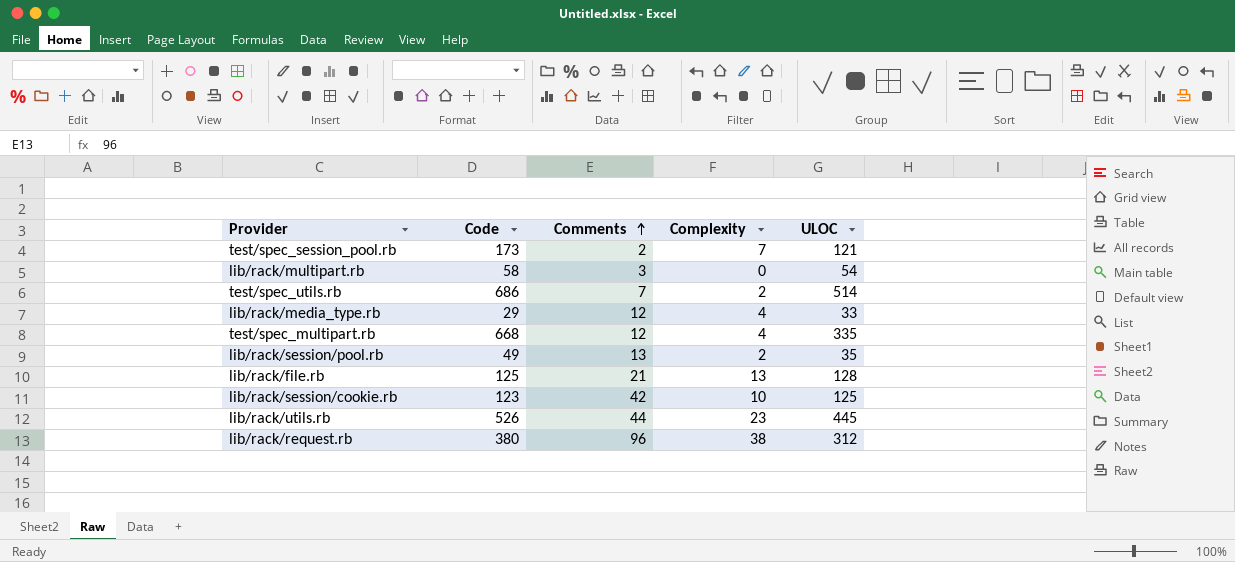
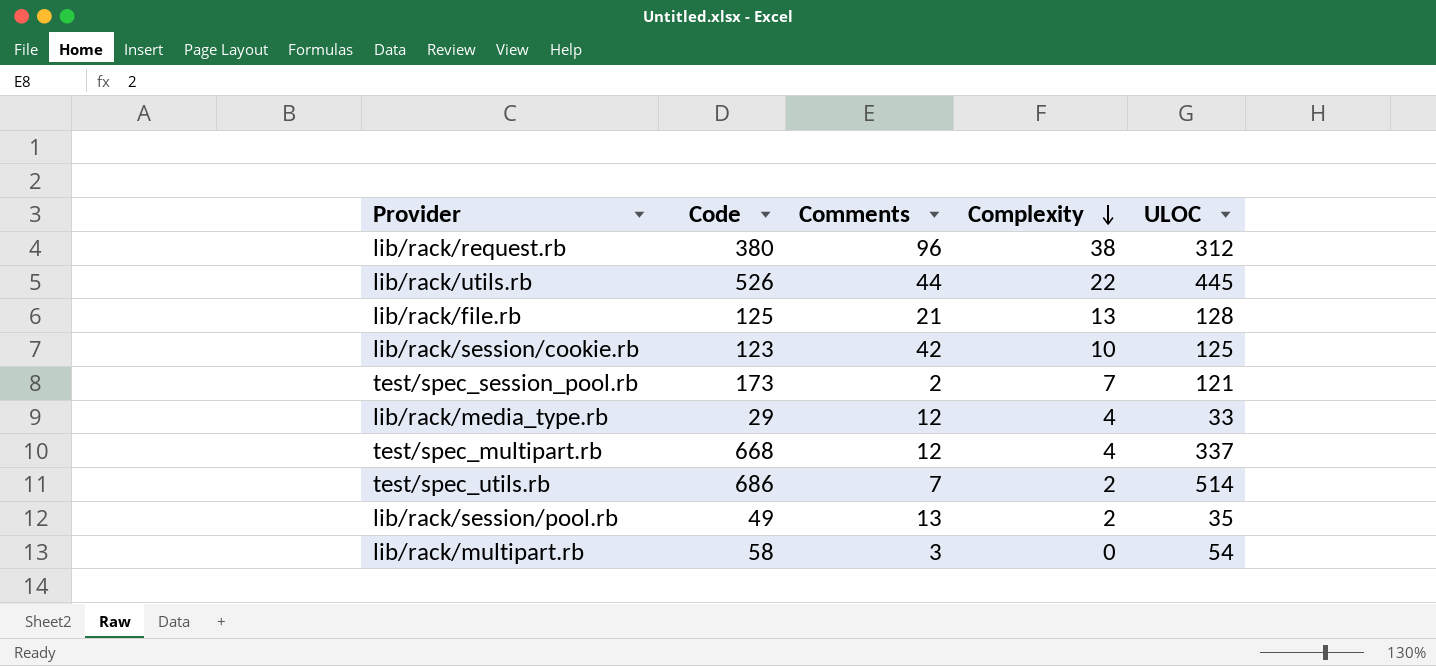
row order: Comments ascending -> Complexity descending
lib/rack/utils.rb | Complexity: 23 -> 22
test/spec_multipart.rb | ULOC: 335 -> 337

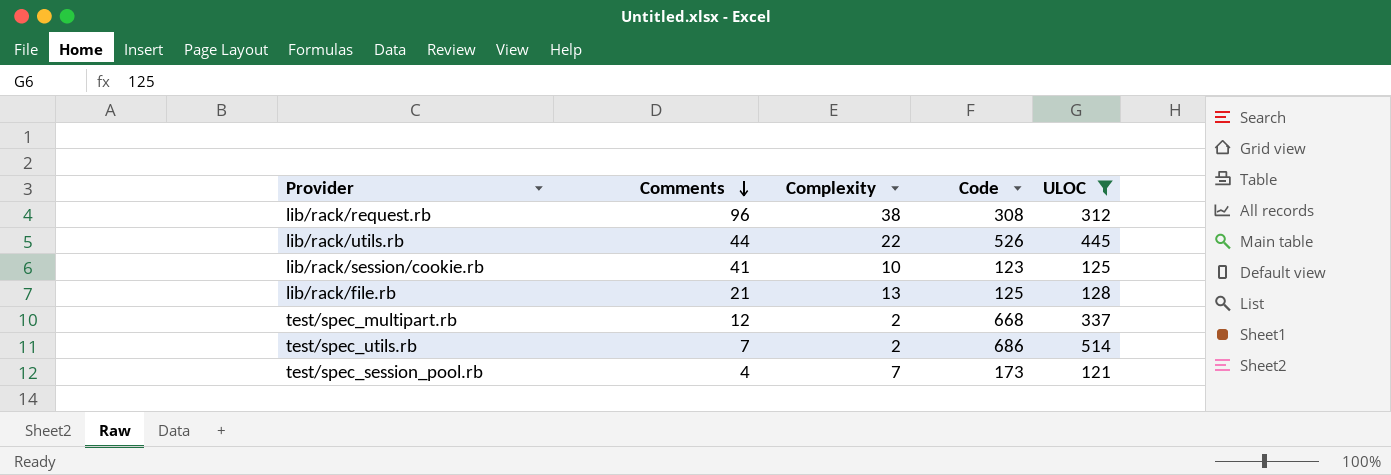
filter: none -> ULOC >= 121
row order: Complexity descending -> Comments descending
column Code | position: 2 -> 4
lib/rack/request.rb | Code: 380 -> 308
lib/rack/session/cookie.rb | Comments: 42 -> 41
test/spec_multipart.rb | Complexity: 4 -> 2
test/spec_session_pool.rb | Comments: 2 -> 4

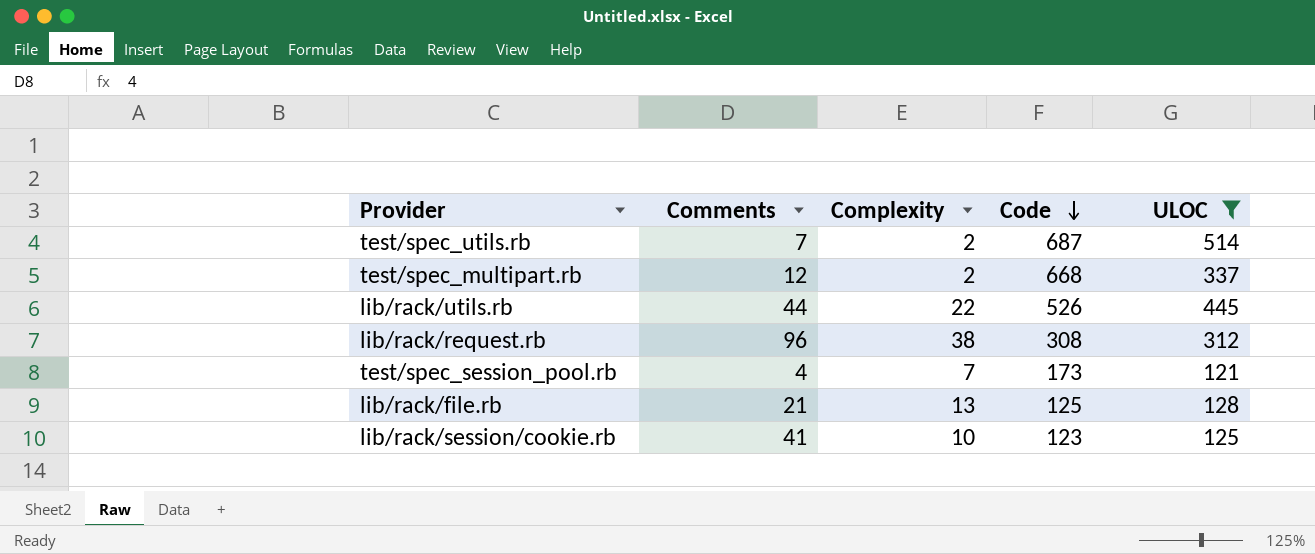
row order: Comments descending -> Code descending
test/spec_utils.rb | Code: 686 -> 687

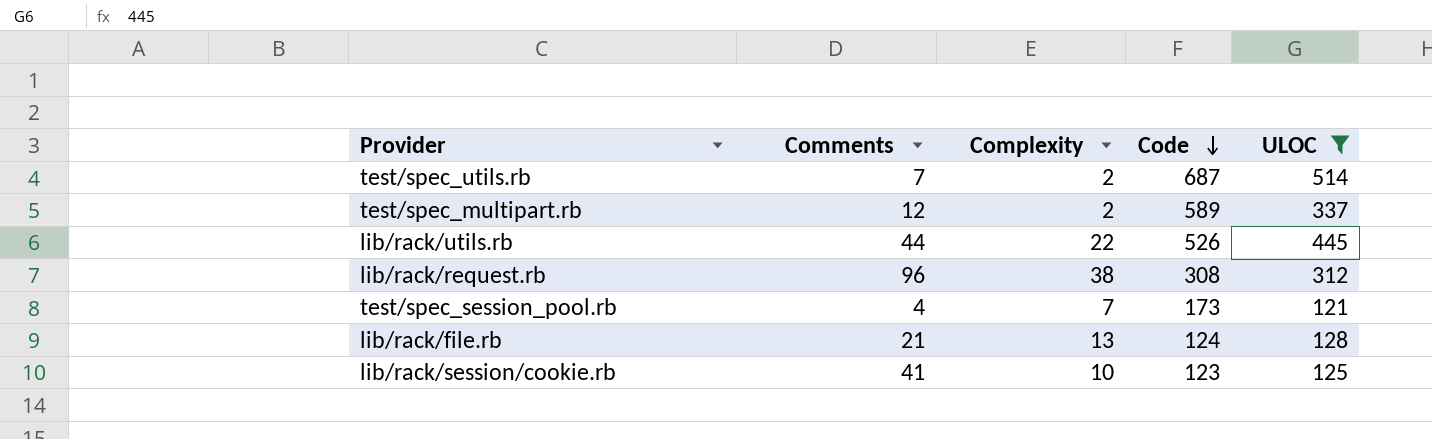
test/spec_multipart.rb | Code: 668 -> 589
lib/rack/file.rb | Code: 125 -> 124

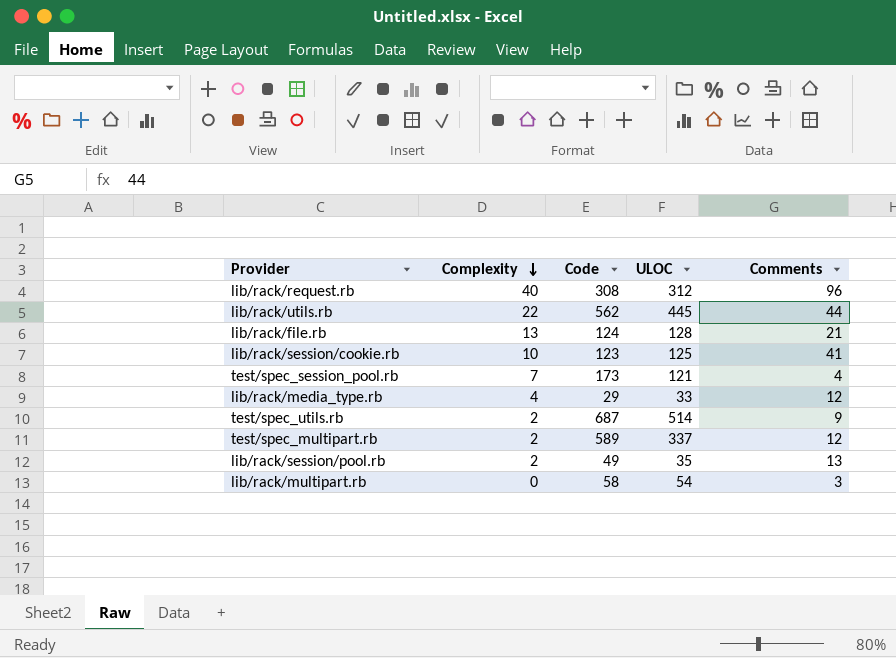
filter: ULOC >= 121 -> none
row order: Code descending -> Complexity descending
column Comments | position: 2 -> 5
lib/rack/request.rb | Complexity: 38 -> 40
lib/rack/utils.rb | Code: 526 -> 562
test/spec_utils.rb | Comments: 7 -> 9

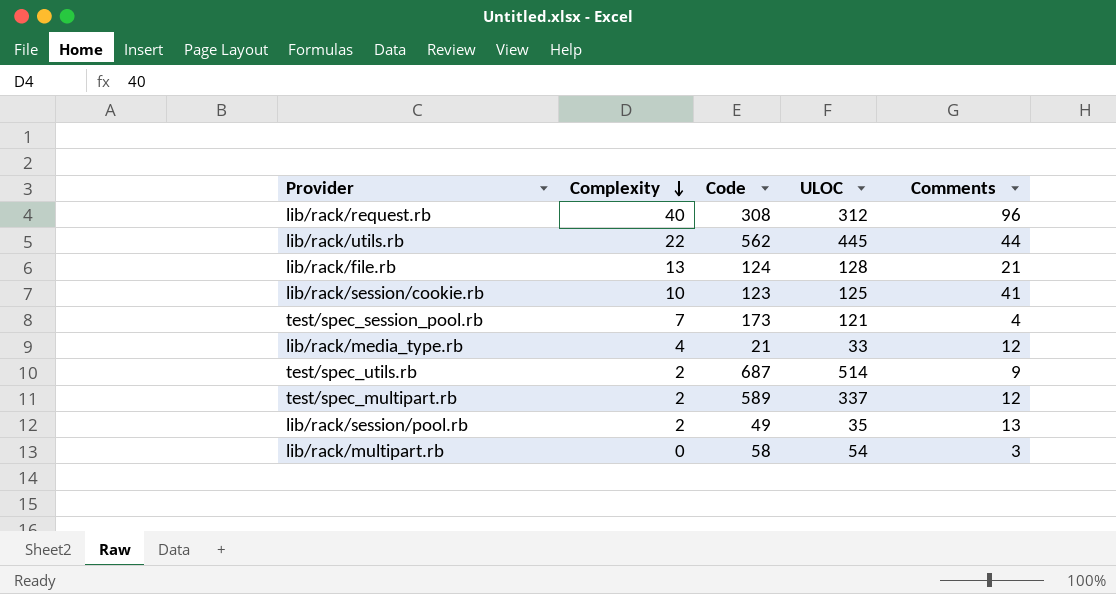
lib/rack/media_type.rb | Code: 29 -> 21

